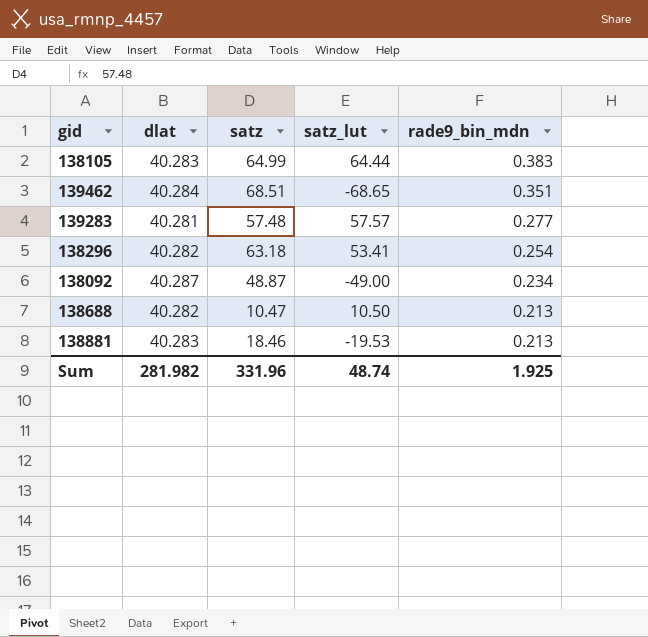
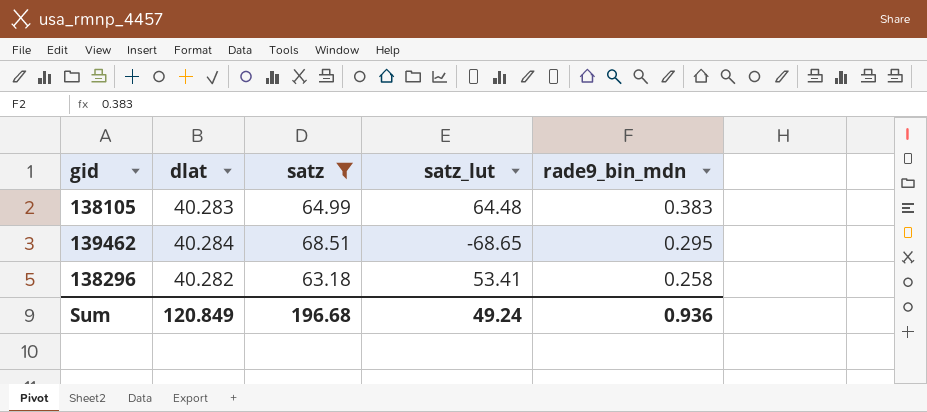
filter: none -> satz >= 63.18
138105 | satz_lut: 64.44 -> 64.48
139462 | rade9_bin_mdn: 0.351 -> 0.295
138296 | rade9_bin_mdn: 0.254 -> 0.258
Sum | dlat: 281.982 -> 120.849
Sum | satz: 331.96 -> 196.68
Sum | satz_lut: 48.74 -> 49.24
Sum | rade9_bin_mdn: 1.925 -> 0.936

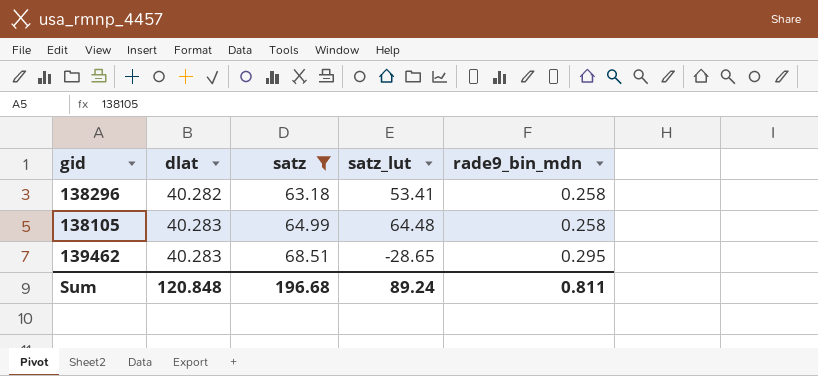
row order: rade9_bin_mdn descending -> dlat ascending
138105 | rade9_bin_mdn: 0.383 -> 0.258
139462 | dlat: 40.284 -> 40.283
139462 | satz_lut: -68.65 -> -28.65
Sum | dlat: 120.849 -> 120.848
Sum | satz_lut: 49.24 -> 89.24
Sum | rade9_bin_mdn: 0.936 -> 0.811

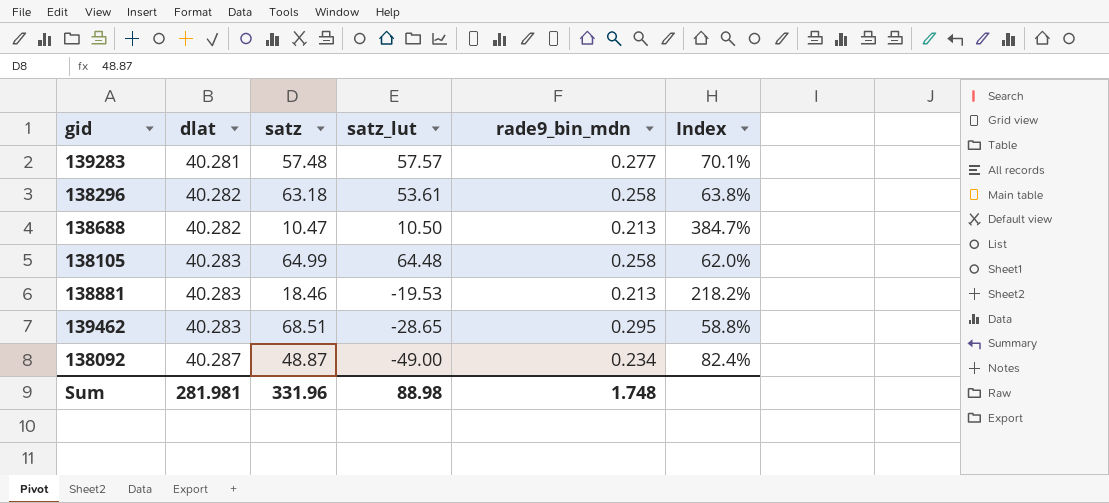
filter: satz >= 63.18 -> none
column Index | formula: none -> [dlat] / [satz]
138296 | satz_lut: 53.41 -> 53.61
Sum | dlat: 120.848 -> 281.981
Sum | satz: 196.68 -> 331.96
Sum | satz_lut: 89.24 -> 88.98
Sum | rade9_bin_mdn: 0.811 -> 1.748

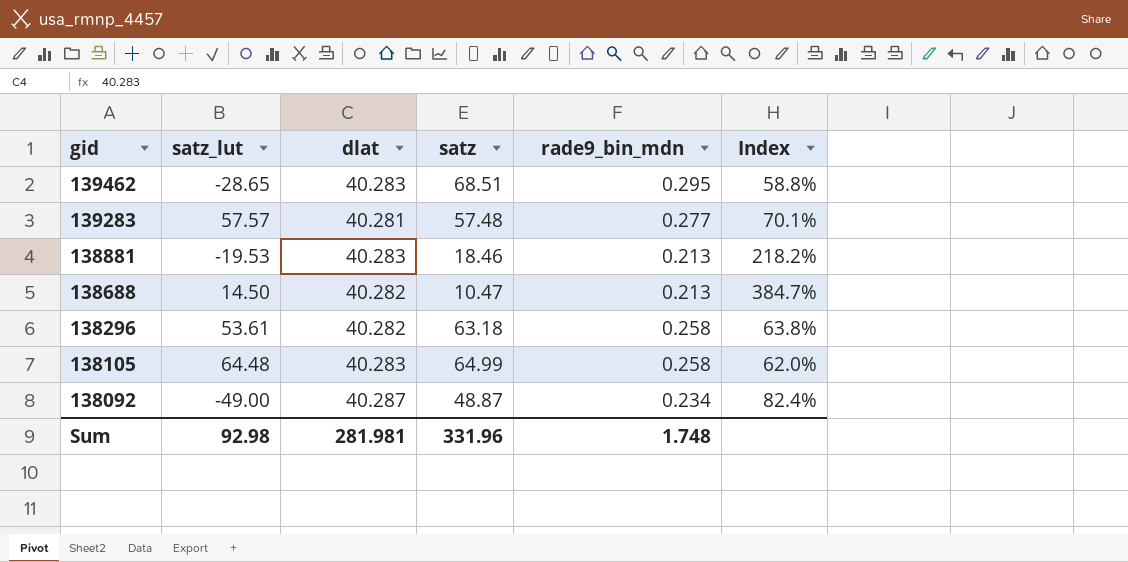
row order: dlat ascending -> gid descending
column satz_lut | position: 4 -> 2
138688 | satz_lut: 10.50 -> 14.50
Sum | satz_lut: 88.98 -> 92.98

